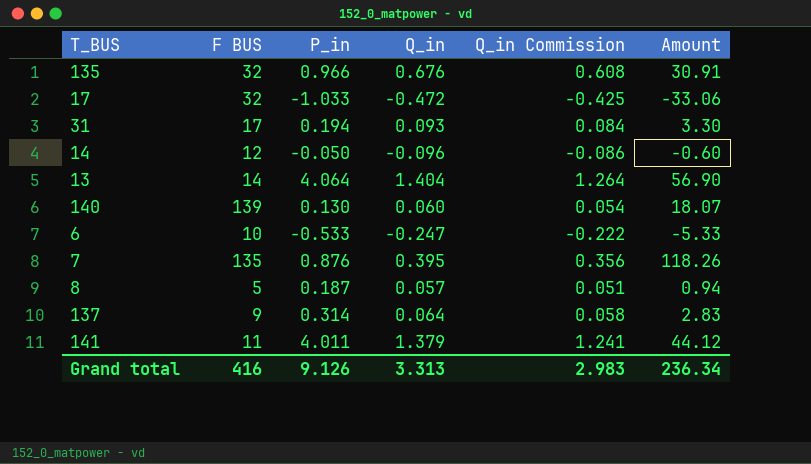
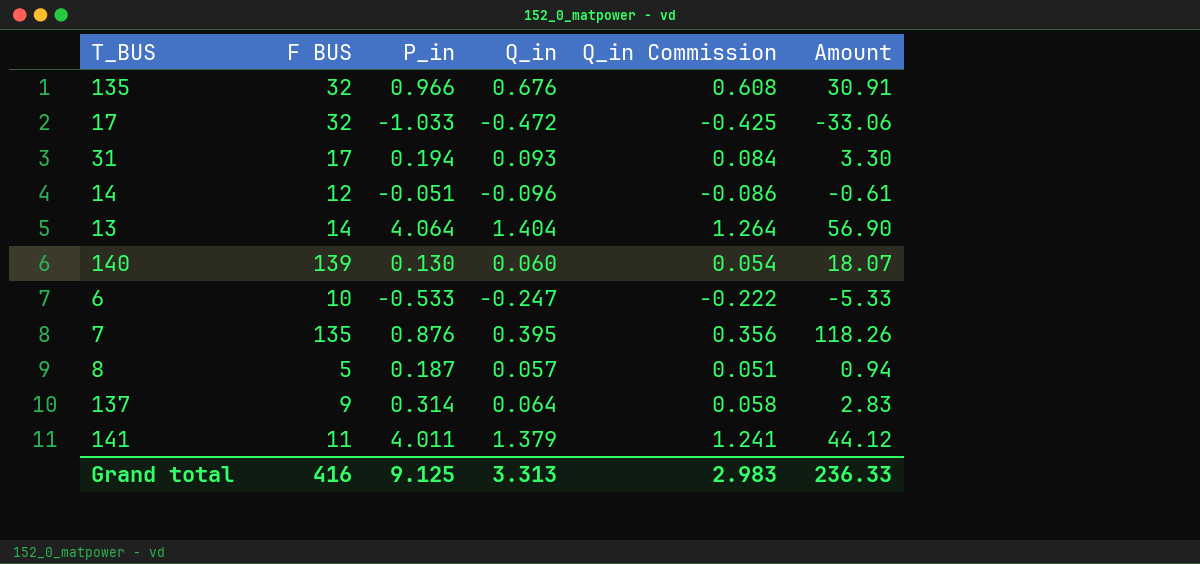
14 | P_in: -0.050 -> -0.051
14 | Amount: -0.60 -> -0.61
Grand total | P_in: 9.126 -> 9.125
Grand total | Amount: 236.34 -> 236.33

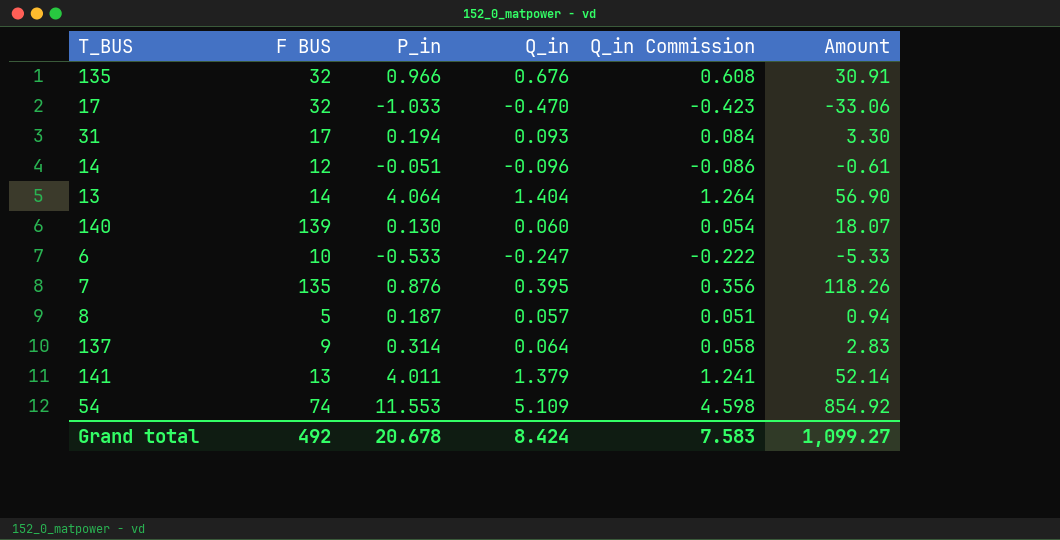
17 | Q_in: -0.472 -> -0.470
17 | Q_in Commission: -0.425 -> -0.423
141 | F BUS: 11 -> 13
141 | Amount: 44.12 -> 52.14
row 54: none -> 74 | 11.553 | 5.109 | 4.598 | 854.92
Grand total | F BUS: 416 -> 492
Grand total | P_in: 9.125 -> 20.678
Grand total | Q_in: 3.313 -> 8.424
Grand total | Q_in Commission: 2.983 -> 7.583
Grand total | Amount: 236.33 -> 1,099.27

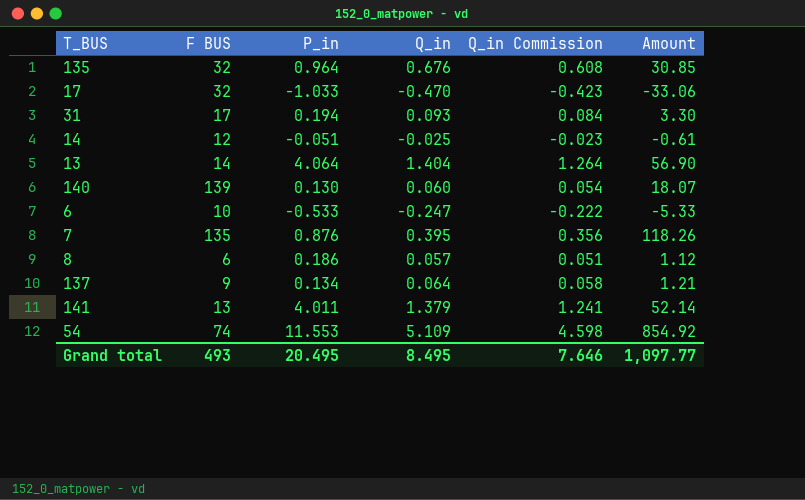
135 | P_in: 0.966 -> 0.964
135 | Amount: 30.91 -> 30.85
14 | Q_in: -0.096 -> -0.025
14 | Q_in Commission: -0.086 -> -0.023
8 | F BUS: 5 -> 6
8 | P_in: 0.187 -> 0.186
8 | Amount: 0.94 -> 1.12
137 | P_in: 0.314 -> 0.134
137 | Amount: 2.83 -> 1.21
Grand total | F BUS: 492 -> 493
Grand total | P_in: 20.678 -> 20.495
Grand total | Q_in: 8.424 -> 8.495
Grand total | Q_in Commission: 7.583 -> 7.646
Grand total | Amount: 1,099.27 -> 1,097.77

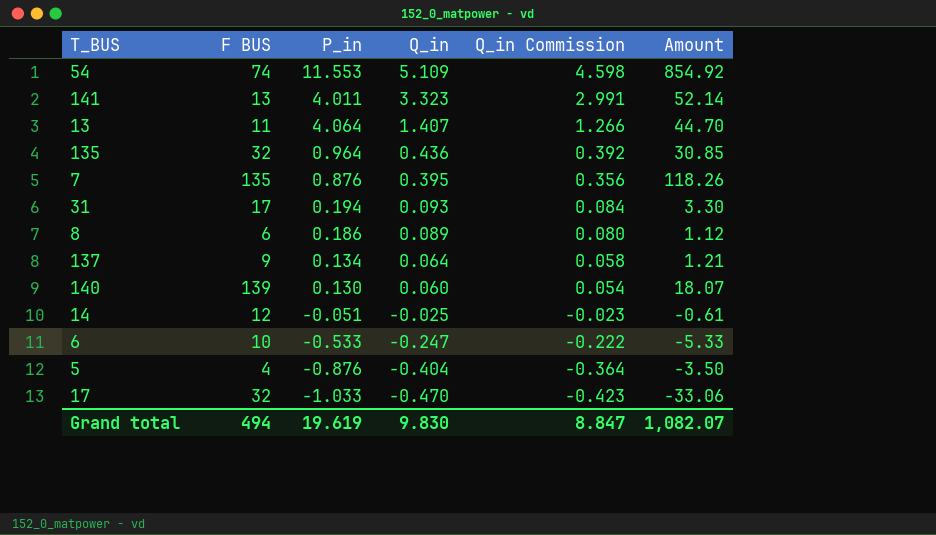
row order: none -> Q_in descending
141 | Q_in: 1.379 -> 3.323
141 | Q_in Commission: 1.241 -> 2.991
13 | F BUS: 14 -> 11
13 | Q_in: 1.404 -> 1.407
13 | Q_in Commission: 1.264 -> 1.266
13 | Amount: 56.90 -> 44.70
135 | Q_in: 0.676 -> 0.436
135 | Q_in Commission: 0.608 -> 0.392
8 | Q_in: 0.057 -> 0.089
8 | Q_in Commission: 0.051 -> 0.080
row 5: none -> 4 | -0.876 | -0.404 | -0.364 | -3.50
Grand total | F BUS: 493 -> 494
Grand total | P_in: 20.495 -> 19.619
Grand total | Q_in: 8.495 -> 9.830
Grand total | Q_in Commission: 7.646 -> 8.847
Grand total | Amount: 1,097.77 -> 1,082.07

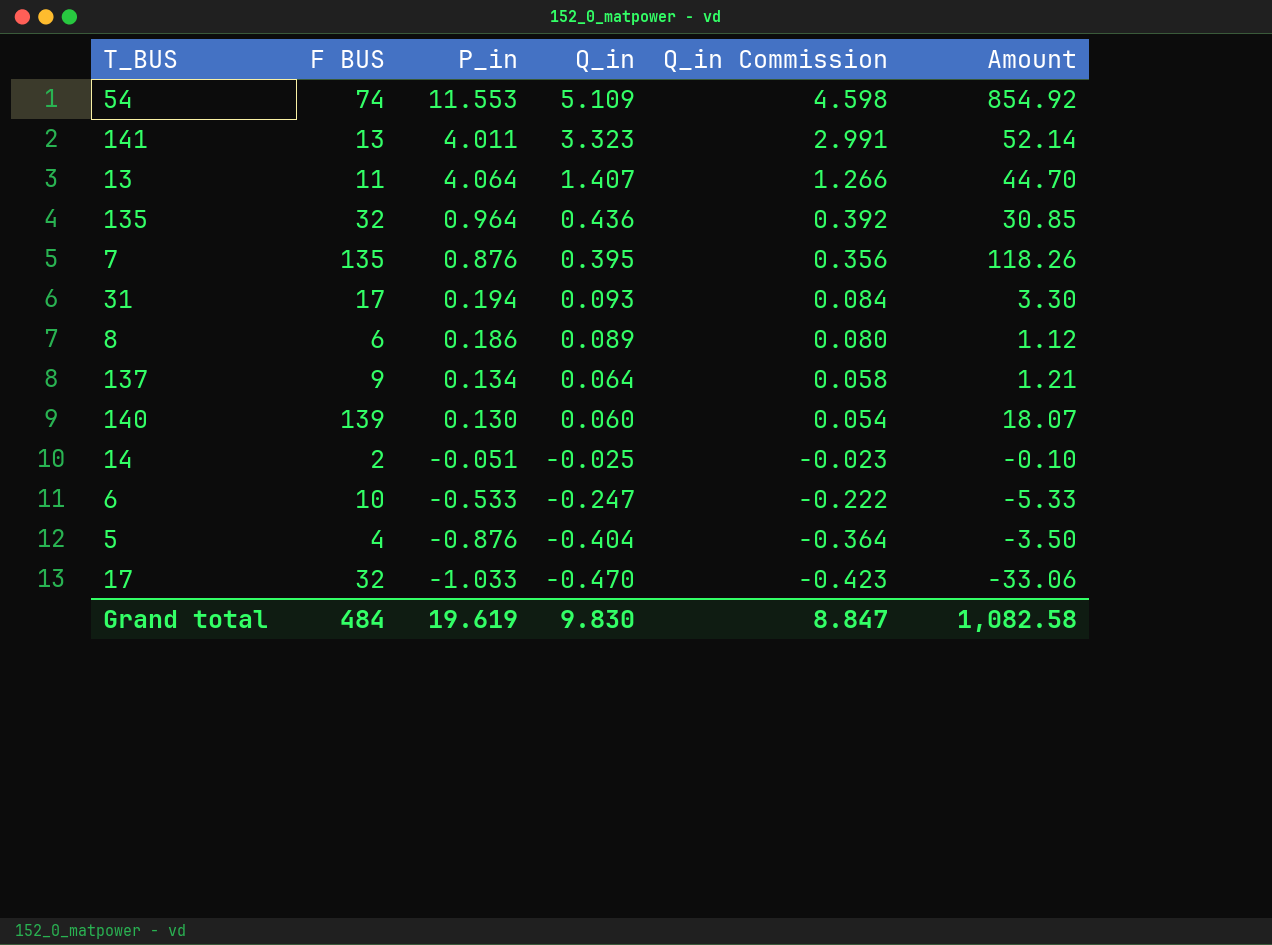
14 | F BUS: 12 -> 2
14 | Amount: -0.61 -> -0.10
Grand total | F BUS: 494 -> 484
Grand total | Amount: 1,082.07 -> 1,082.58

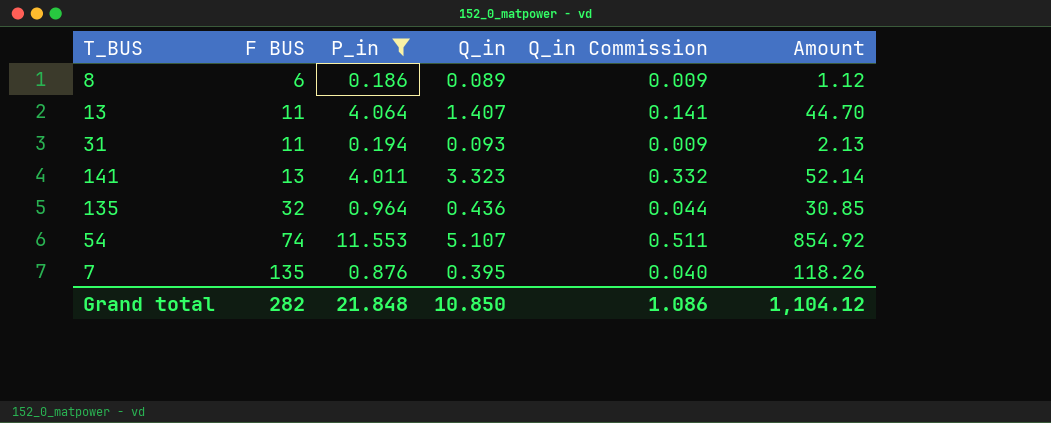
filter: none -> P_in >= 0.186
row order: Q_in descending -> F BUS ascending
column Q_in Commission | formula: [Q_in] * 0.9 -> [Q_in] * 0.1
31 | F BUS: 17 -> 11
31 | Amount: 3.30 -> 2.13
54 | Q_in: 5.109 -> 5.107
Grand total | F BUS: 484 -> 282
Grand total | P_in: 19.619 -> 21.848
Grand total | Q_in: 9.830 -> 10.850
Grand total | Q_in Commission: 8.847 -> 1.086
Grand total | Amount: 1,082.58 -> 1,104.12

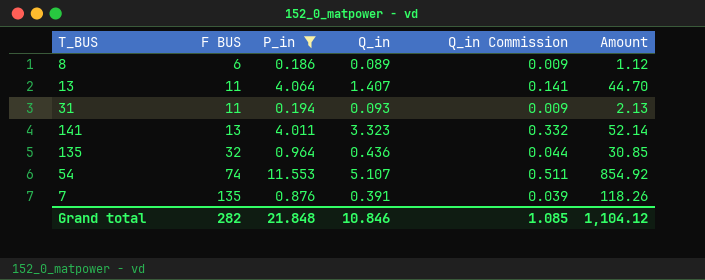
7 | Q_in: 0.395 -> 0.391
7 | Q_in Commission: 0.040 -> 0.039
Grand total | Q_in: 10.850 -> 10.846
Grand total | Q_in Commission: 1.086 -> 1.085

